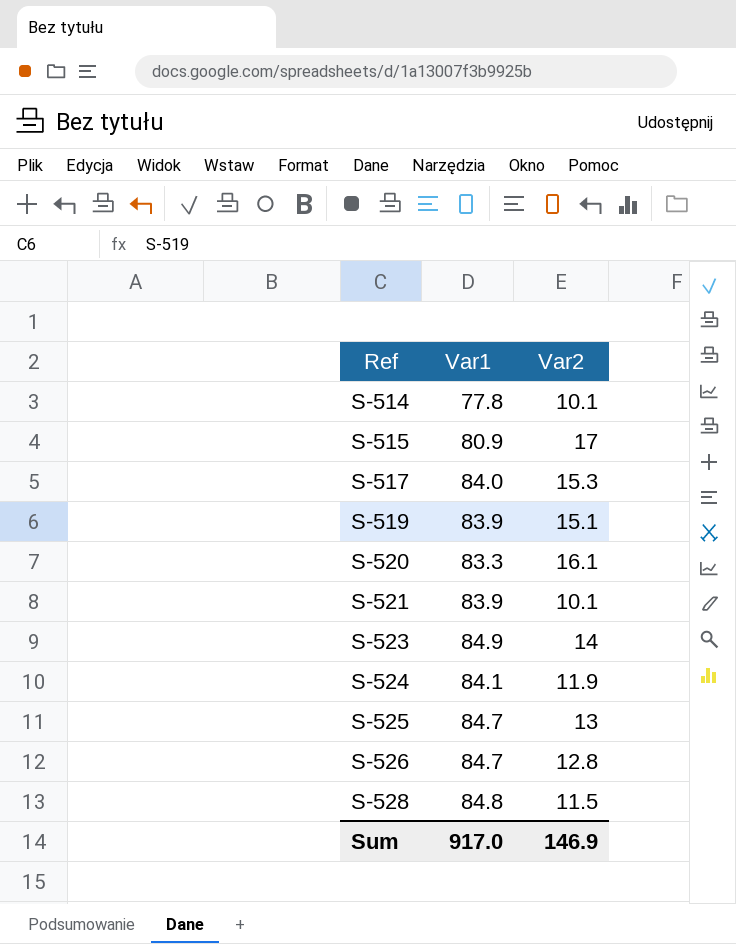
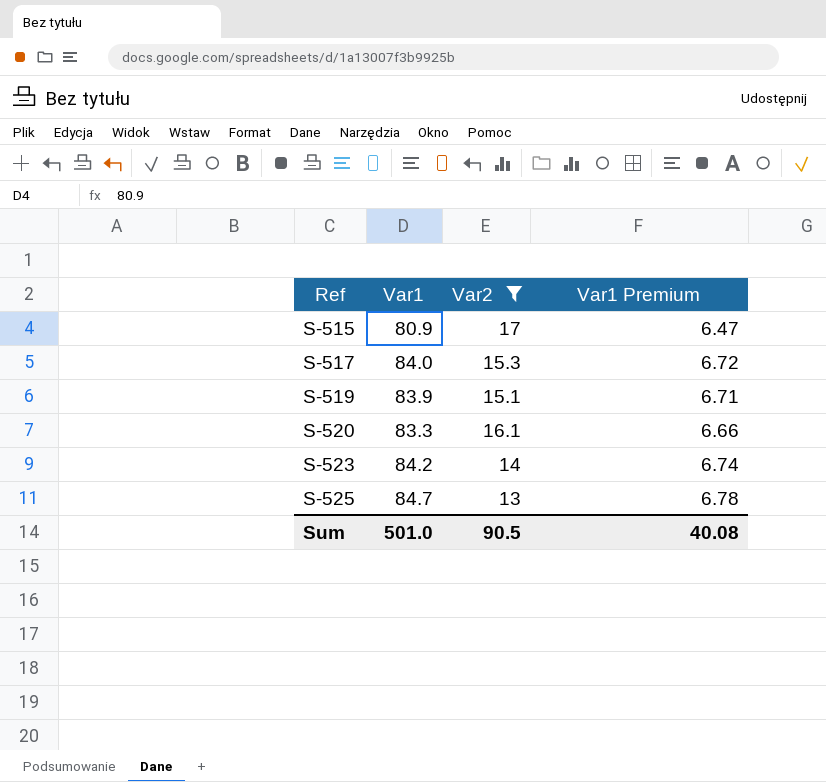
filter: none -> Var2 >= 13
column Var1 Premium | formula: none -> [Var1] * 0.08
S-523 | Var1: 84.9 -> 84.2
Sum | Var1: 917.0 -> 501.0
Sum | Var2: 146.9 -> 90.5

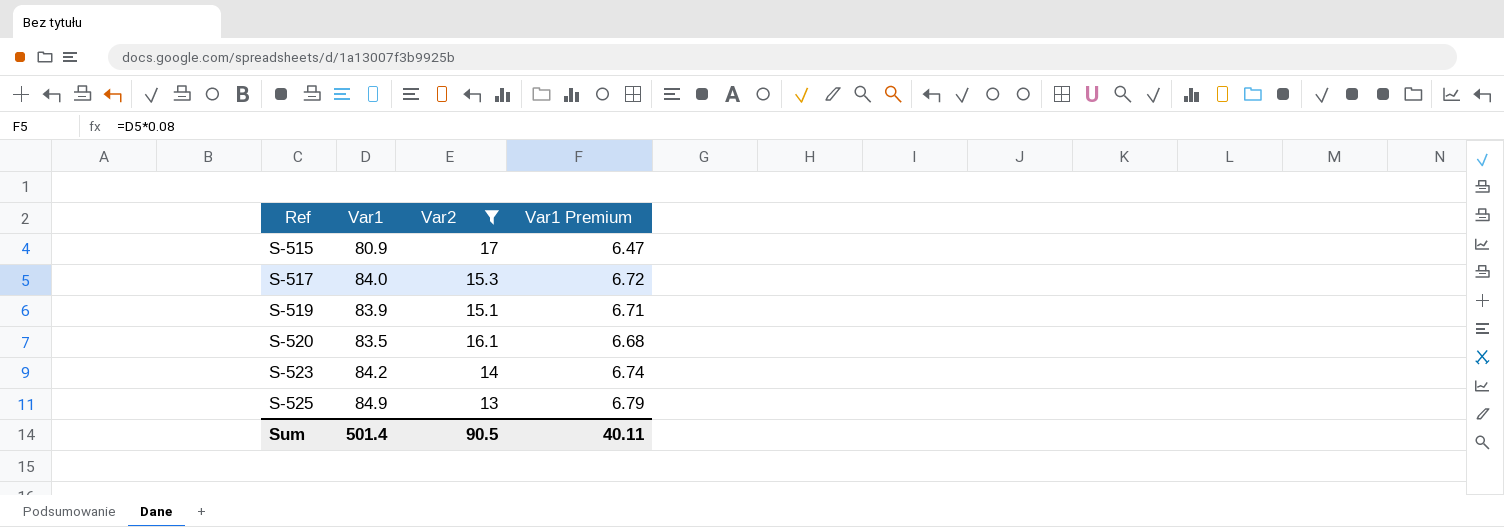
S-520 | Var1: 83.3 -> 83.5
S-520 | Var1 Premium: 6.66 -> 6.68
S-525 | Var1: 84.7 -> 84.9
S-525 | Var1 Premium: 6.78 -> 6.79
Sum | Var1: 501.0 -> 501.4
Sum | Var1 Premium: 40.08 -> 40.11

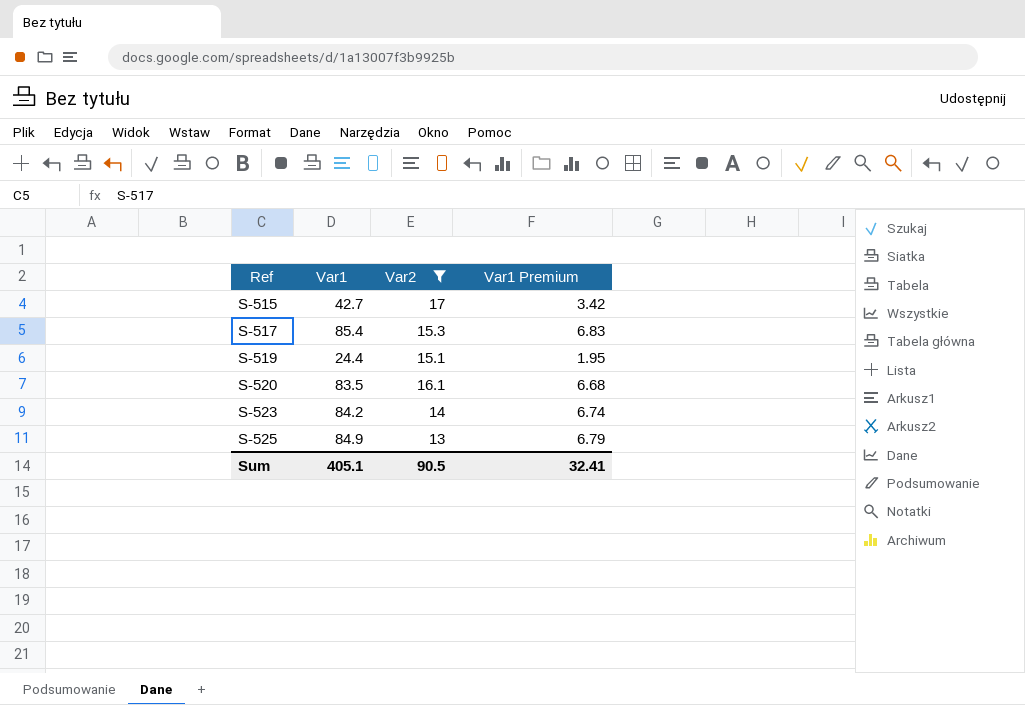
S-515 | Var1: 80.9 -> 42.7
S-515 | Var1 Premium: 6.47 -> 3.42
S-517 | Var1: 84.0 -> 85.4
S-517 | Var1 Premium: 6.72 -> 6.83
S-519 | Var1: 83.9 -> 24.4
S-519 | Var1 Premium: 6.71 -> 1.95
Sum | Var1: 501.4 -> 405.1
Sum | Var1 Premium: 40.11 -> 32.41

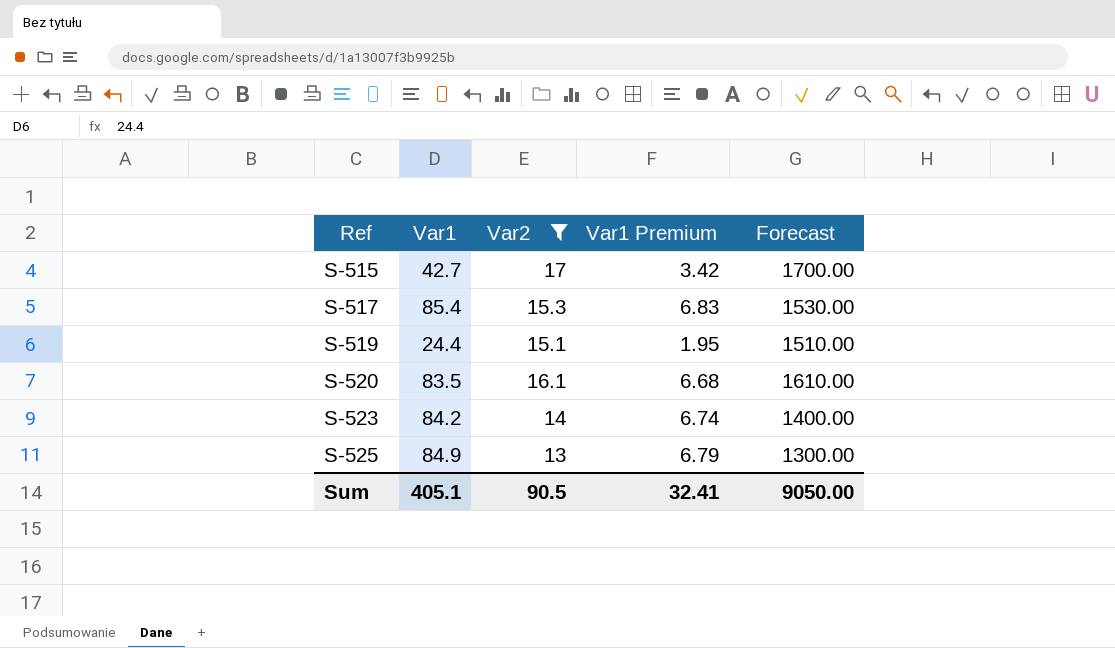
column Forecast | formula: none -> [Var2] * 100

